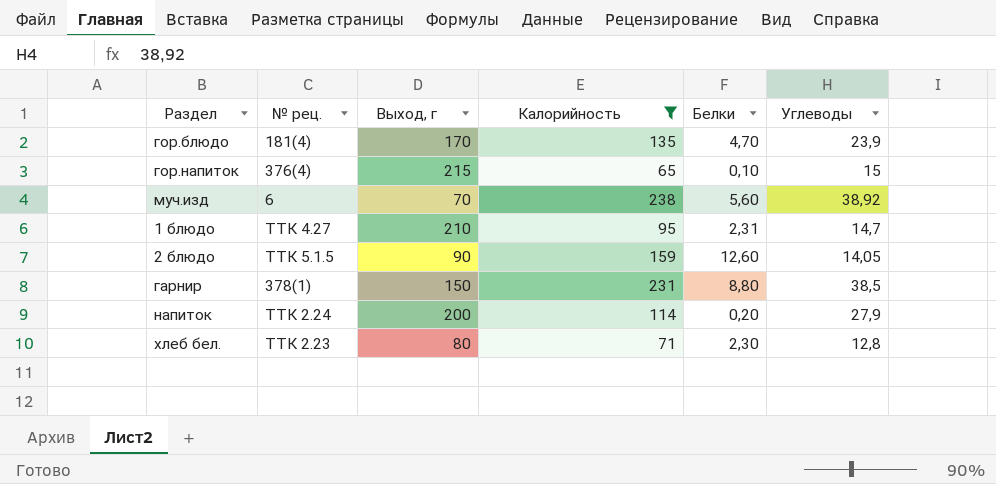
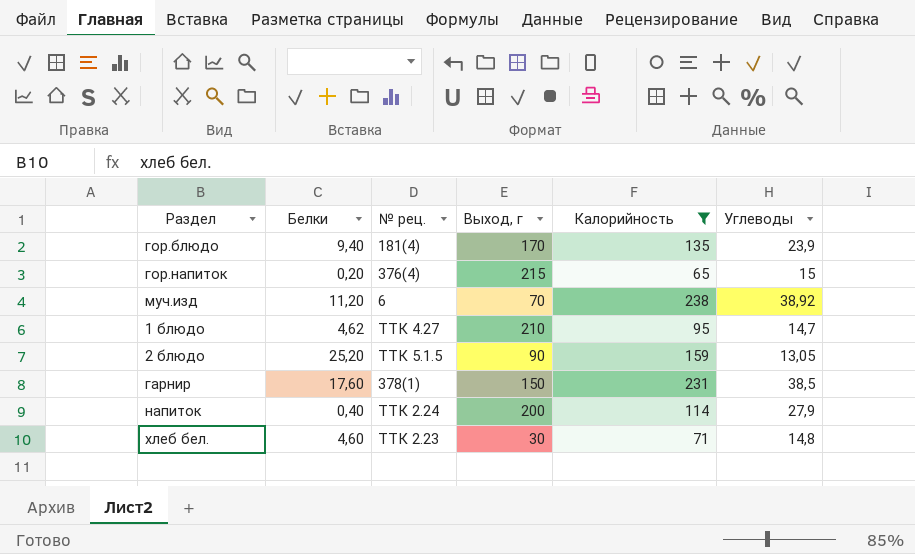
column Белки | position: 5 -> 2
гор.блюдо | Белки: 4,70 -> 9,40
гор.напиток | Белки: 0,10 -> 0,20
муч.изд | Белки: 5,60 -> 11,20
1 блюдо | Белки: 2,31 -> 4,62
2 блюдо | Белки: 12,60 -> 25,20
2 блюдо | Углеводы: 14,05 -> 13,05
гарнир | Белки: 8,80 -> 17,60
напиток | Белки: 0,20 -> 0,40
хлеб бел. | Белки: 2,30 -> 4,60
хлеб бел. | Выход, г: 80 -> 30
хлеб бел. | Углеводы: 12,8 -> 14,8

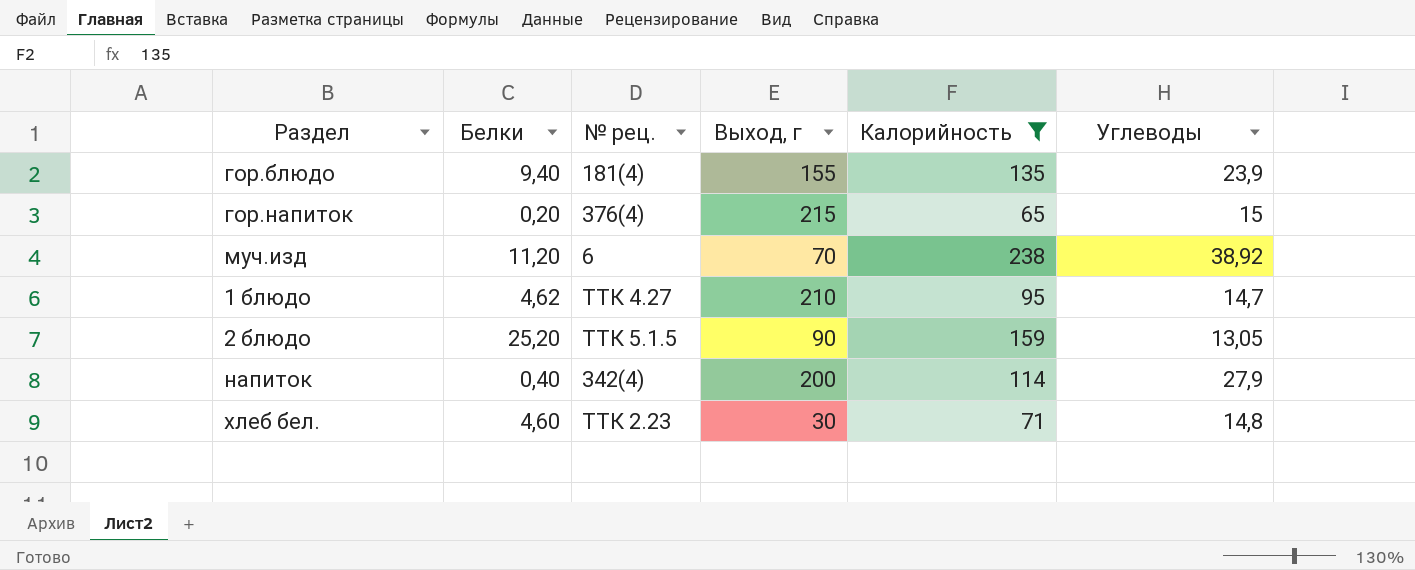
row гарнир: 17,60 | 378(1) | 150 | 231 | 38,5 -> none
гор.блюдо | Выход, г: 170 -> 155
напиток | № рец.: ТТК 2.24 -> 342(4)

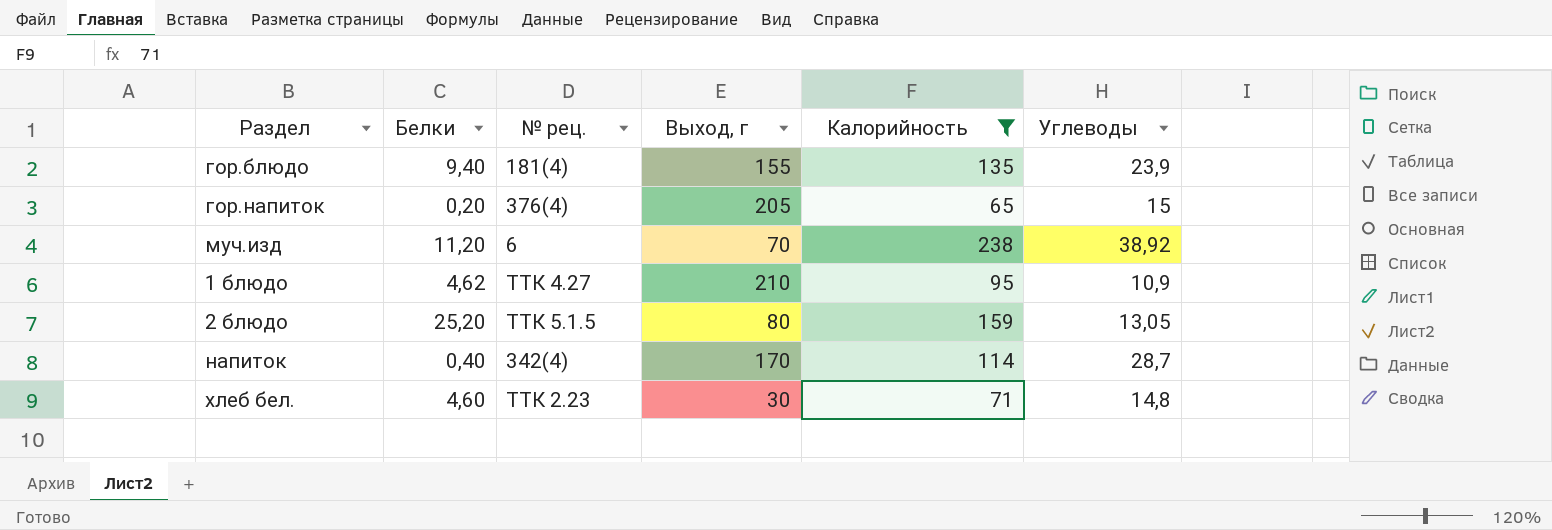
гор.напиток | Выход, г: 215 -> 205
1 блюдо | Углеводы: 14,7 -> 10,9
2 блюдо | Выход, г: 90 -> 80
напиток | Выход, г: 200 -> 170
напиток | Углеводы: 27,9 -> 28,7

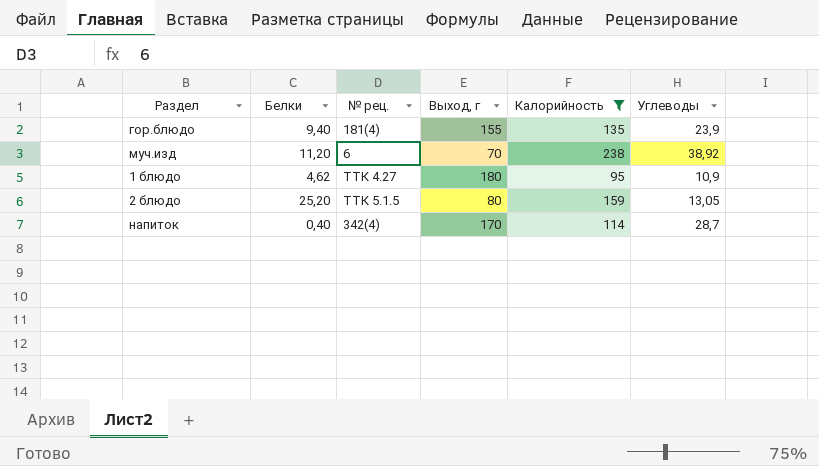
row гор.напиток: 0,20 | 376(4) | 205 | 65 | 15 -> none
row хлеб бел.: 4,60 | ТТК 2.23 | 30 | 71 | 14,8 -> none
1 блюдо | Выход, г: 210 -> 180

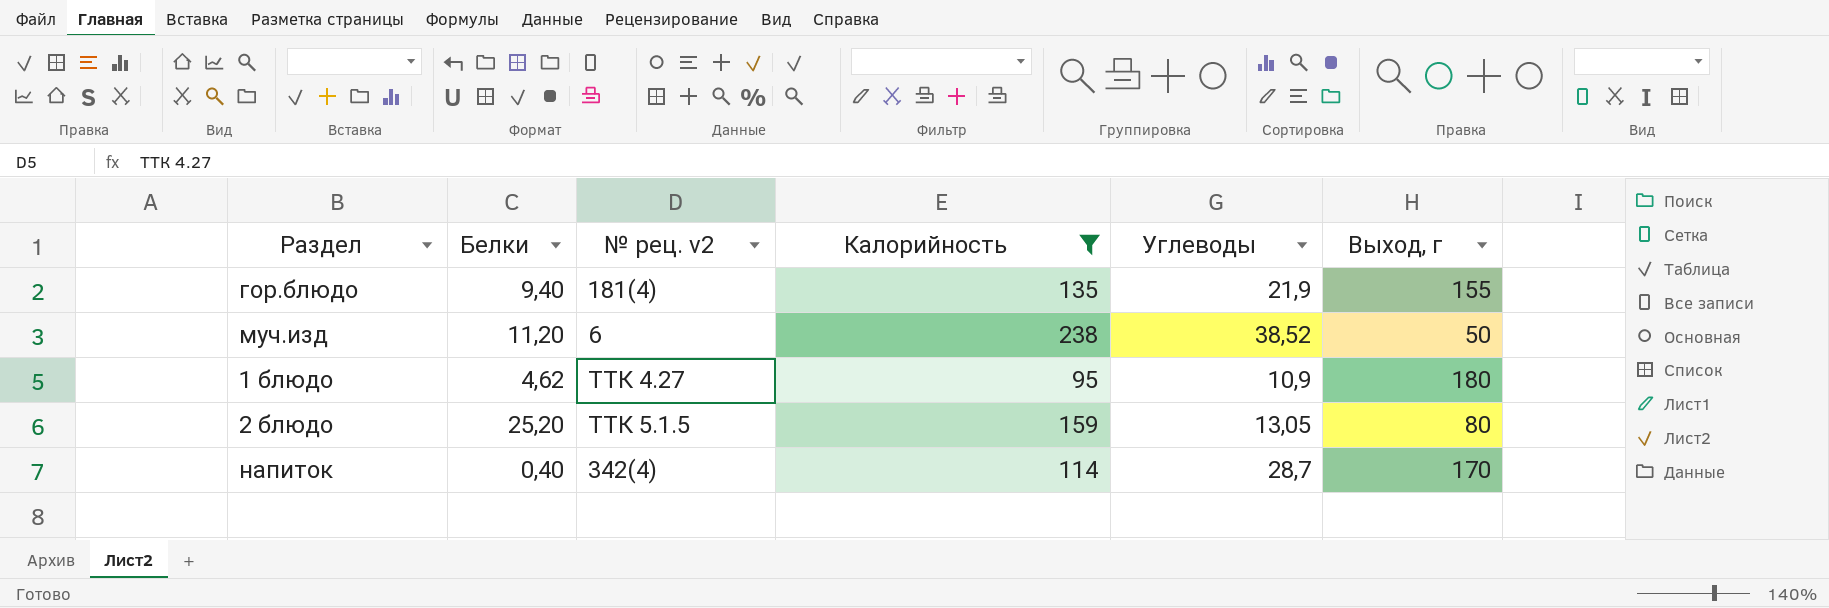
column name: № рец. -> № рец. v2
column Выход, г | position: 4 -> 6
гор.блюдо | Углеводы: 23,9 -> 21,9
муч.изд | Углеводы: 38,92 -> 38,52
муч.изд | Выход, г: 70 -> 50

